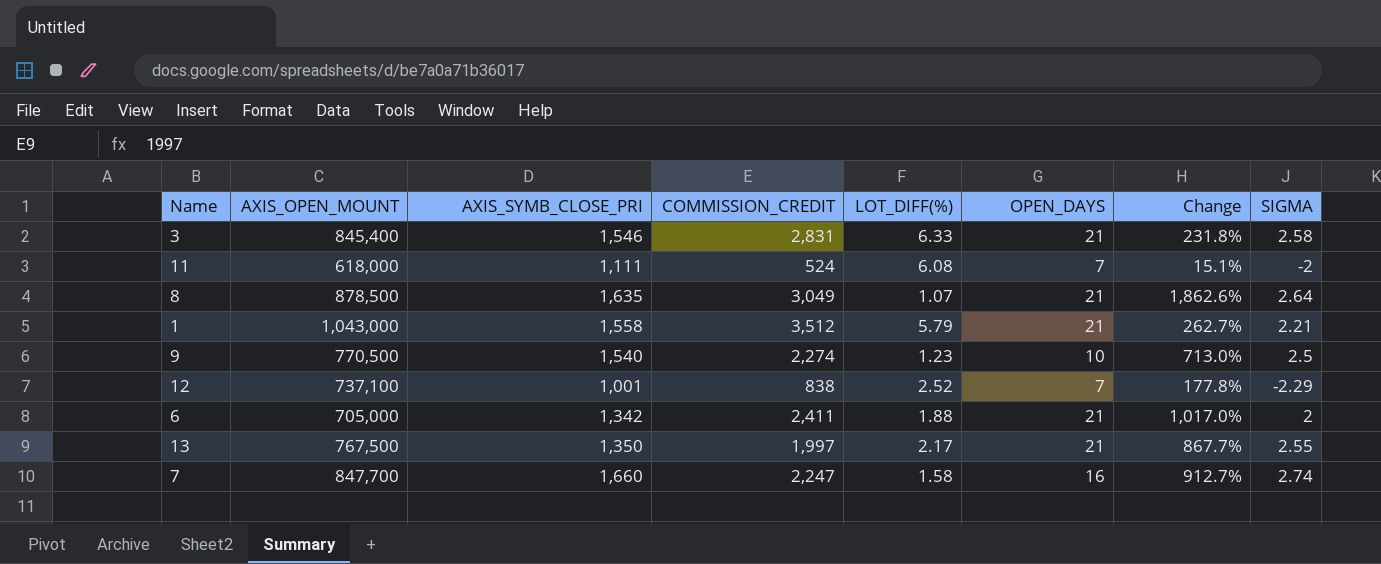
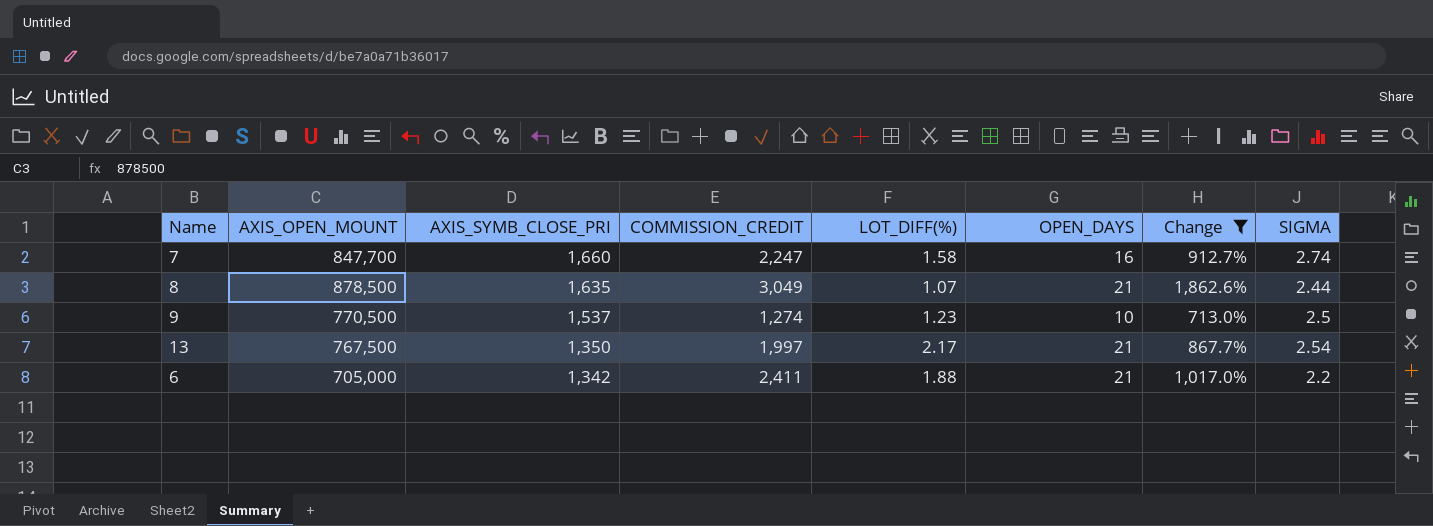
filter: none -> Change >= 713.0%
row order: none -> AXIS_SYMB_CLOSE_PRI descending
8 | SIGMA: 2.64 -> 2.44
9 | AXIS_SYMB_CLOSE_PRI: 1,540 -> 1,537
9 | COMMISSION_CREDIT: 2,274 -> 1,274
13 | SIGMA: 2.55 -> 2.54
6 | SIGMA: 2 -> 2.2

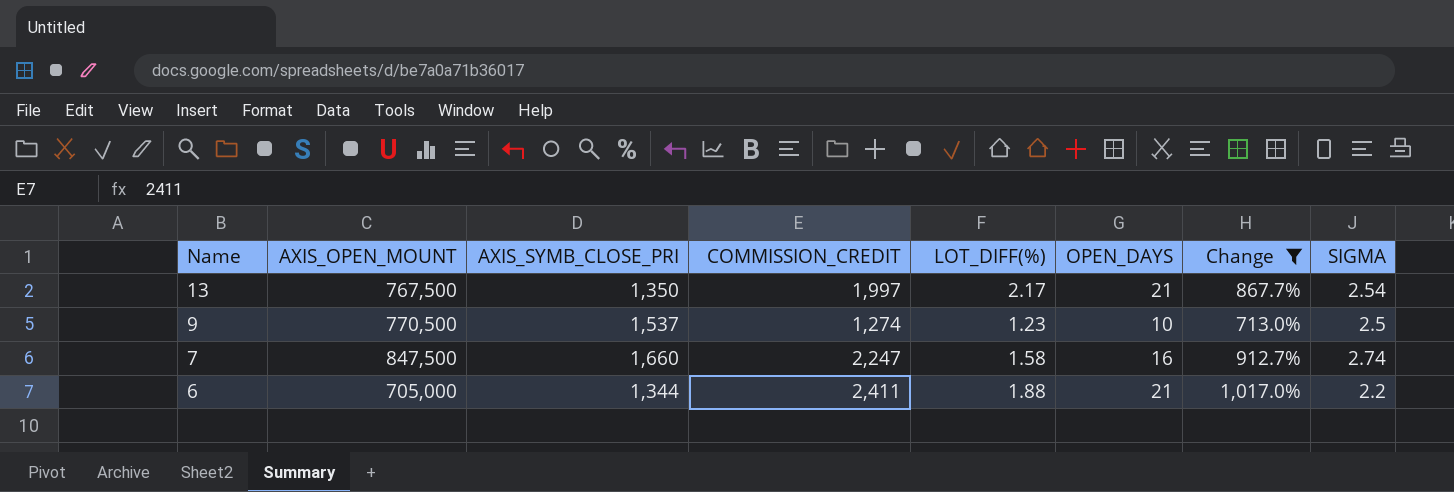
row order: AXIS_SYMB_CLOSE_PRI descending -> Name descending
row 8: 878,500 | 1,635 | 3,049 | 1.07 | 21 | 1,862.6% | 2.44 -> none
7 | AXIS_OPEN_MOUNT: 847,700 -> 847,500
6 | AXIS_SYMB_CLOSE_PRI: 1,342 -> 1,344

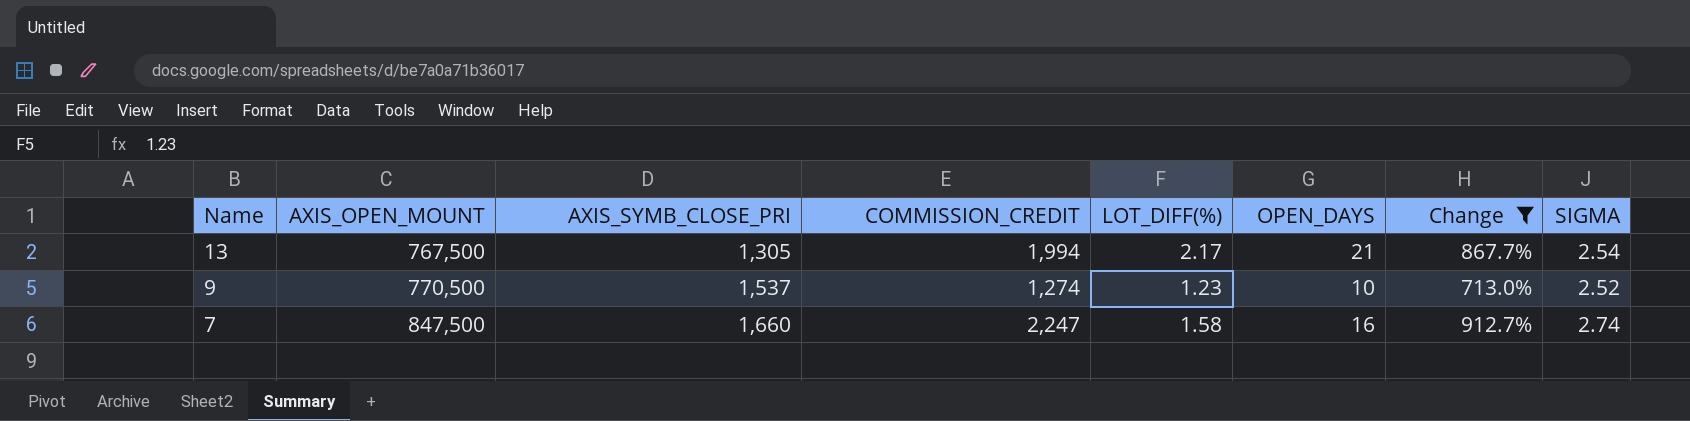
row 6: 705,000 | 1,344 | 2,411 | 1.88 | 21 | 1,017.0% | 2.2 -> none
13 | AXIS_SYMB_CLOSE_PRI: 1,350 -> 1,305
13 | COMMISSION_CREDIT: 1,997 -> 1,994
9 | SIGMA: 2.5 -> 2.52

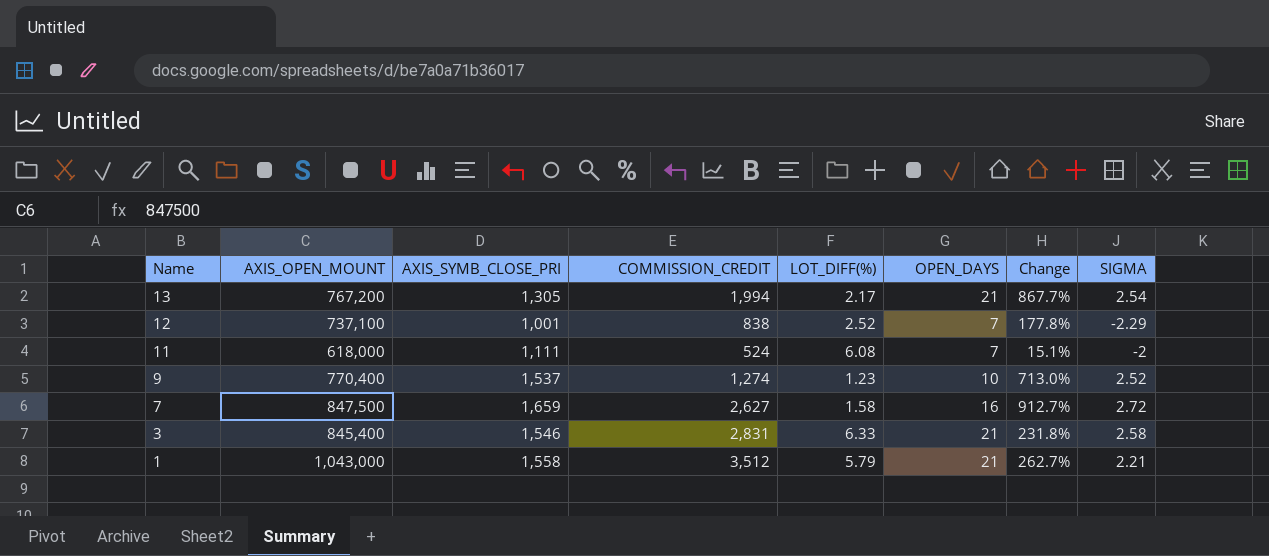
filter: Change >= 713.0% -> none
13 | AXIS_OPEN_MOUNT: 767,500 -> 767,200
9 | AXIS_OPEN_MOUNT: 770,500 -> 770,400
7 | AXIS_SYMB_CLOSE_PRI: 1,660 -> 1,659
7 | COMMISSION_CREDIT: 2,247 -> 2,627
7 | SIGMA: 2.74 -> 2.72

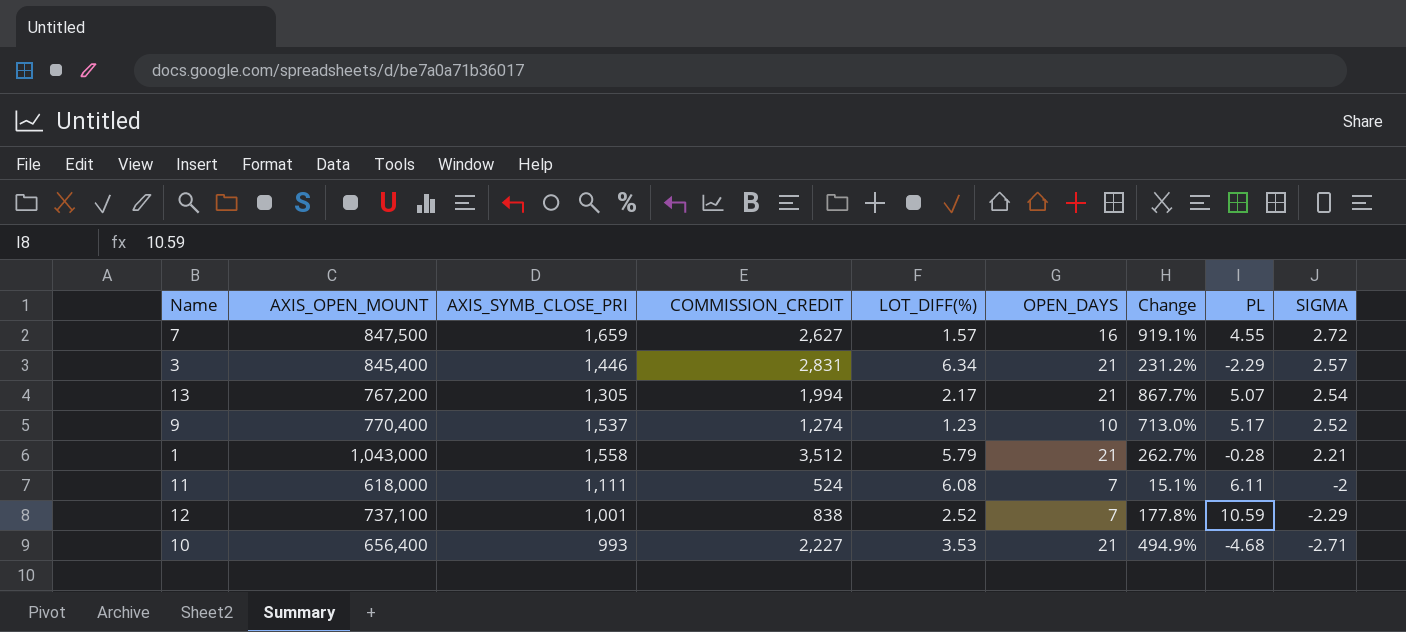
row order: Name descending -> SIGMA descending
column PL | position: none -> 8
7 | LOT_DIFF(%): 1.58 -> 1.57
7 | Change: 912.7% -> 919.1%
3 | AXIS_SYMB_CLOSE_PRI: 1,546 -> 1,446
3 | LOT_DIFF(%): 6.33 -> 6.34
3 | Change: 231.8% -> 231.2%
3 | SIGMA: 2.58 -> 2.57
row 10: none -> 656,400 | 993 | 2,227 | 3.53 | 21 | 494.9% | -4.68 | -2.71

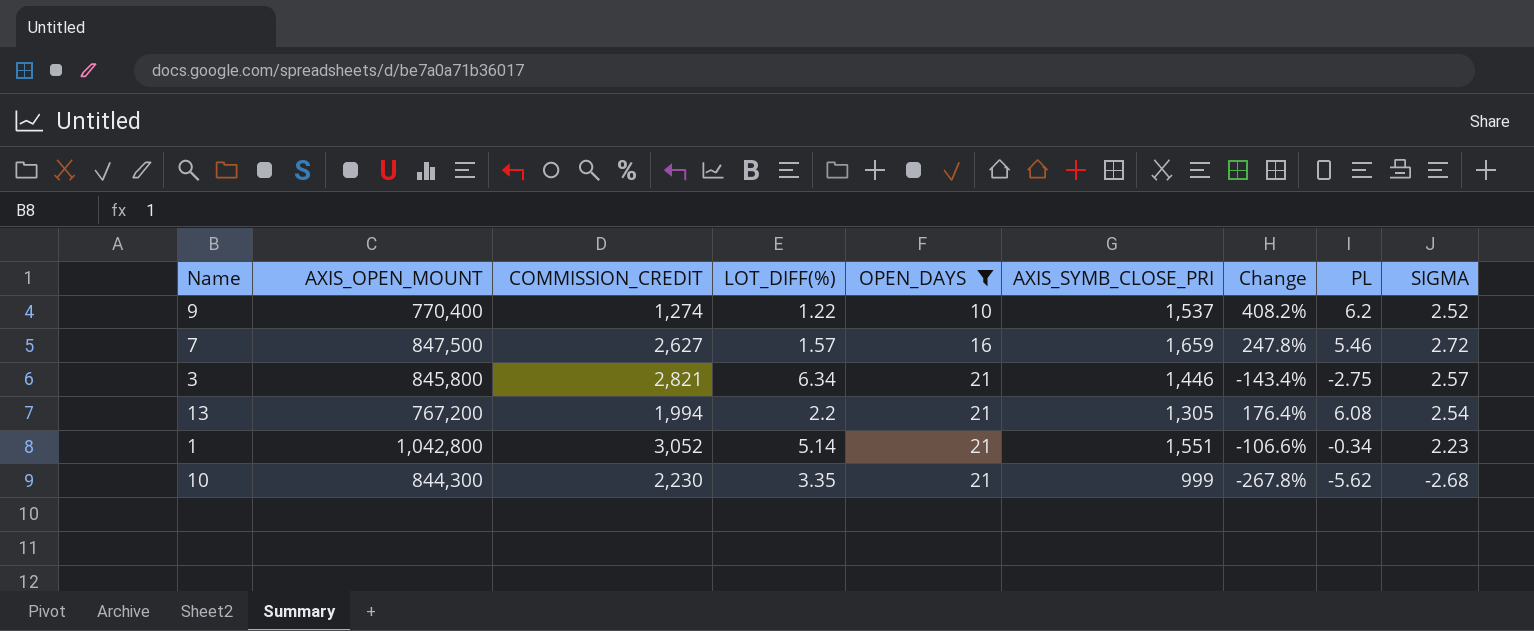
filter: none -> OPEN_DAYS != 7
row order: SIGMA descending -> OPEN_DAYS ascending
column AXIS_SYMB_CLOSE_PRI | position: 3 -> 6
column Change | formula: ([OPEN_DAYS] - [LOT_DIFF(%)]) / [LOT_DIFF(%)] -> ([PL] - [LOT_DIFF(%)]) / [LOT_DIFF(%)]
9 | LOT_DIFF(%): 1.23 -> 1.22
9 | PL: 5.17 -> 6.2
7 | PL: 4.55 -> 5.46
3 | AXIS_OPEN_MOUNT: 845,400 -> 845,800
3 | COMMISSION_CREDIT: 2,831 -> 2,821
3 | PL: -2.29 -> -2.75
13 | LOT_DIFF(%): 2.17 -> 2.2
13 | PL: 5.07 -> 6.08
1 | AXIS_OPEN_MOUNT: 1,043,000 -> 1,042,800
1 | COMMISSION_CREDIT: 3,512 -> 3,052
1 | LOT_DIFF(%): 5.79 -> 5.14
1 | AXIS_SYMB_CLOSE_PRI: 1,558 -> 1,551
1 | PL: -0.28 -> -0.34
1 | SIGMA: 2.21 -> 2.23
10 | AXIS_OPEN_MOUNT: 656,400 -> 844,300
10 | COMMISSION_CREDIT: 2,227 -> 2,230
10 | LOT_DIFF(%): 3.53 -> 3.35
10 | AXIS_SYMB_CLOSE_PRI: 993 -> 999
10 | PL: -4.68 -> -5.62
10 | SIGMA: -2.71 -> -2.68

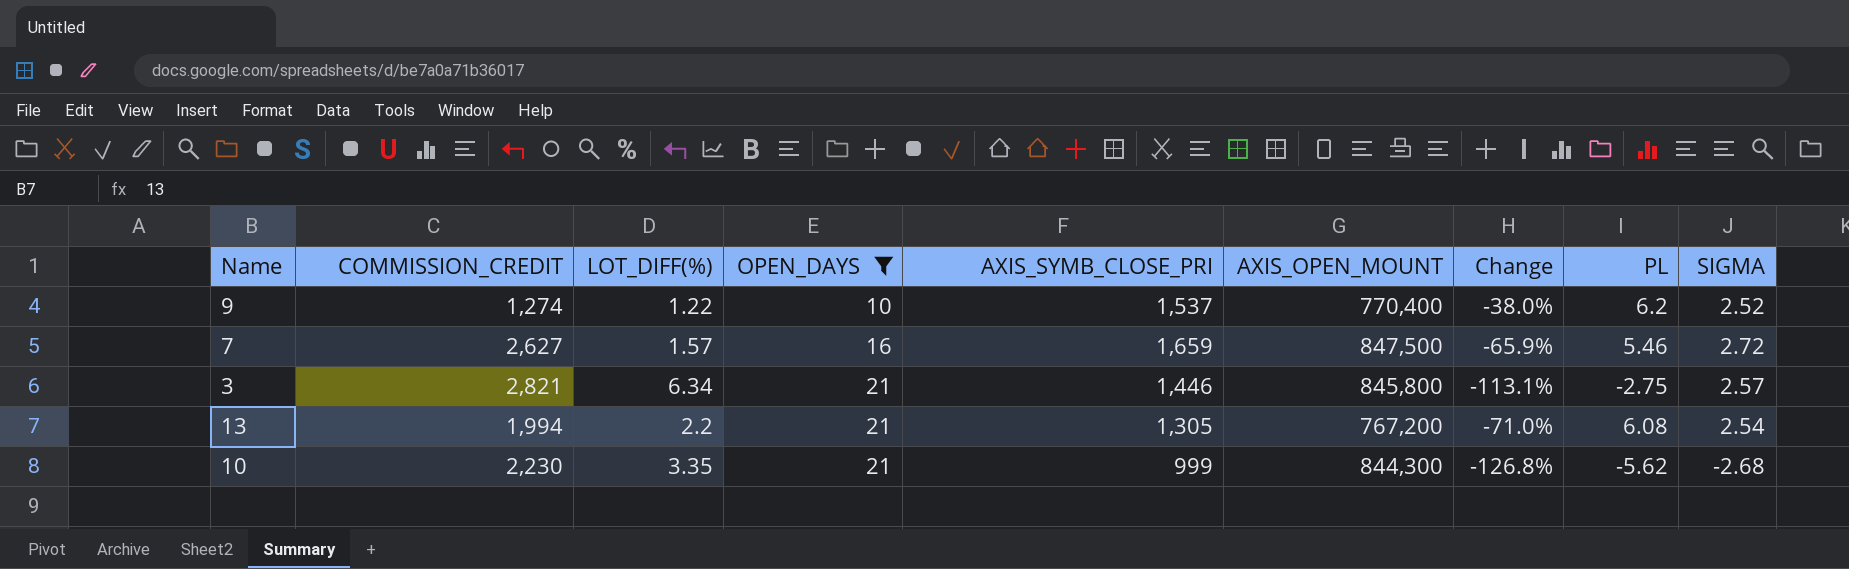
column AXIS_OPEN_MOUNT | position: 2 -> 6
column Change | formula: ([PL] - [LOT_DIFF(%)]) / [LOT_DIFF(%)] -> ([PL] - [OPEN_DAYS]) / [OPEN_DAYS]
row 1: 1,042,800 | 3,052 | 5.14 | 21 | 1,551 | -106.6% | -0.34 | 2.23 -> none

